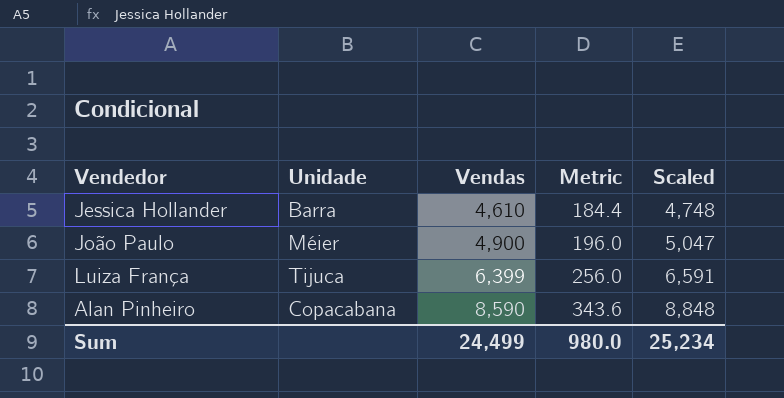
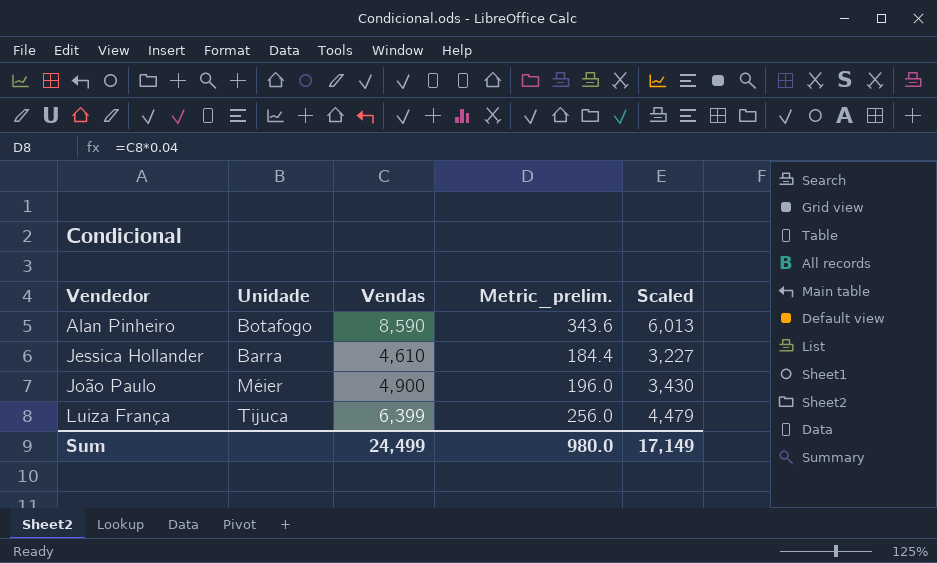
row order: Vendas ascending -> Vendedor ascending
column name: Metric -> Metric_prelim.
column Scaled | formula: [Vendas] * 1.03 -> [Vendas] * 0.7
Alan Pinheiro | Unidade: Copacabana -> Botafogo
Sum | Scaled: 25,234 -> 17,149

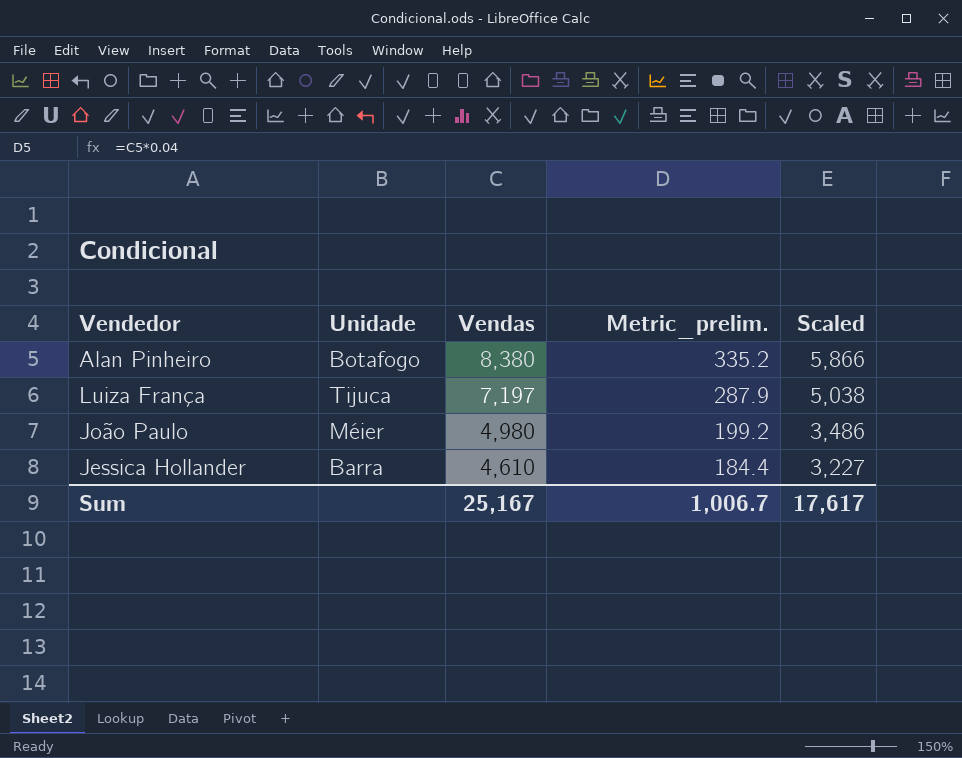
row order: Vendedor ascending -> Vendas descending
Alan Pinheiro | Vendas: 8,590 -> 8,380
Alan Pinheiro | Metric_prelim.: 343.6 -> 335.2
Alan Pinheiro | Scaled: 6,013 -> 5,866
Luiza França | Vendas: 6,399 -> 7,197
Luiza França | Metric_prelim.: 256.0 -> 287.9
Luiza França | Scaled: 4,479 -> 5,038
João Paulo | Vendas: 4,900 -> 4,980
João Paulo | Metric_prelim.: 196.0 -> 199.2
João Paulo | Scaled: 3,430 -> 3,486
Sum | Vendas: 24,499 -> 25,167
Sum | Metric_prelim.: 980.0 -> 1,006.7
Sum | Scaled: 17,149 -> 17,617

